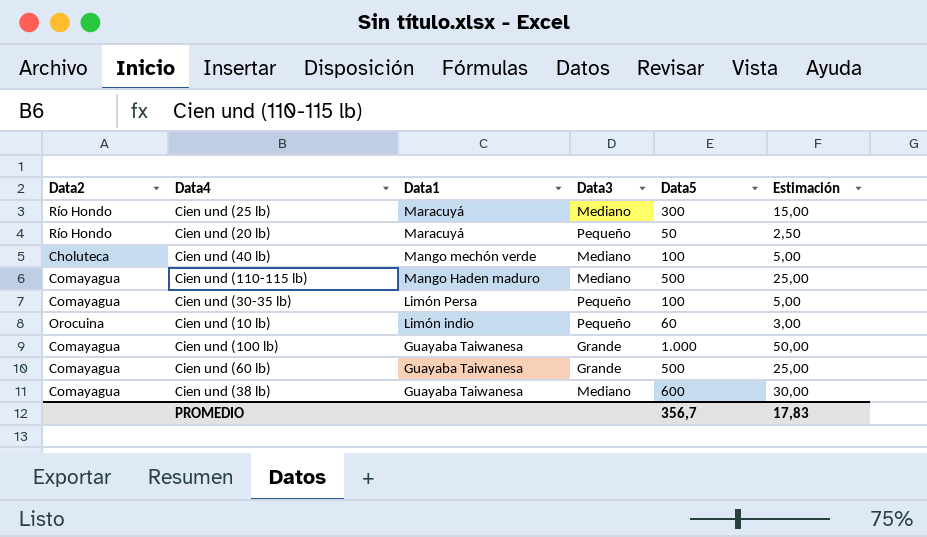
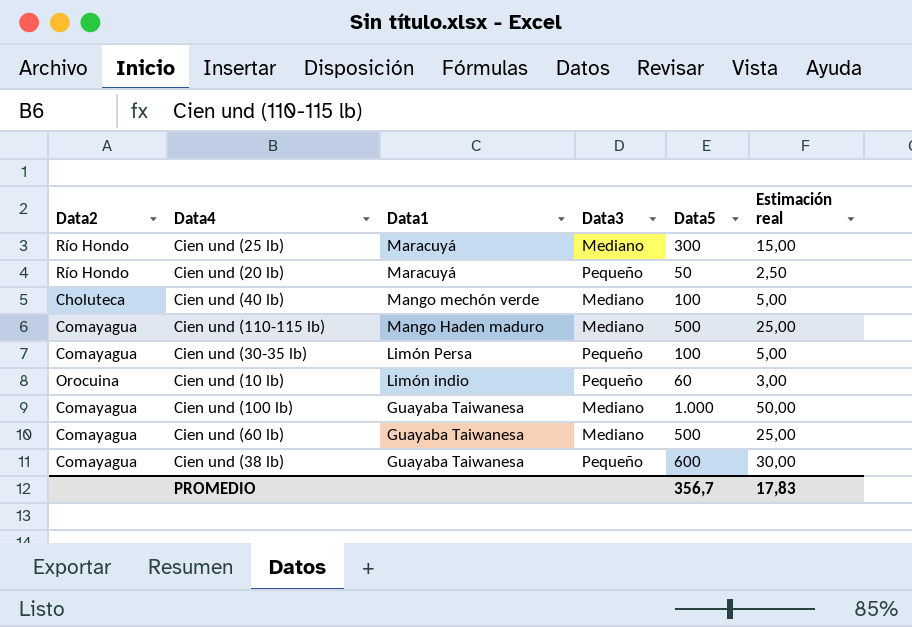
column name: Estimación -> Estimación real
Cien und (100 lb) | Data3: Grande -> Mediano
Cien und (60 lb) | Data3: Grande -> Mediano
Cien und (38 lb) | Data3: Mediano -> Pequeño

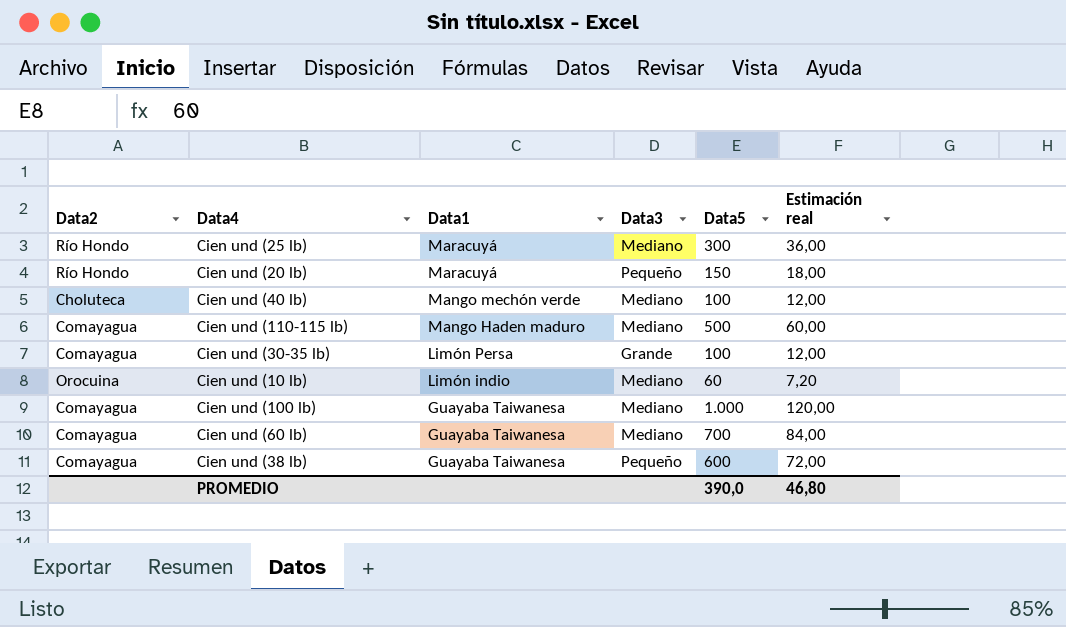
column Estimación real | formula: [Data5] * 0,05 -> [Data5] * 0,12
Cien und (20 lb) | Data5: 50 -> 150
Cien und (30-35 lb) | Data3: Pequeño -> Grande
Cien und (10 lb) | Data3: Pequeño -> Mediano
Cien und (60 lb) | Data5: 500 -> 700
PROMEDIO | Data5: 356,7 -> 390,0
PROMEDIO | Estimación real: 17,83 -> 46,80

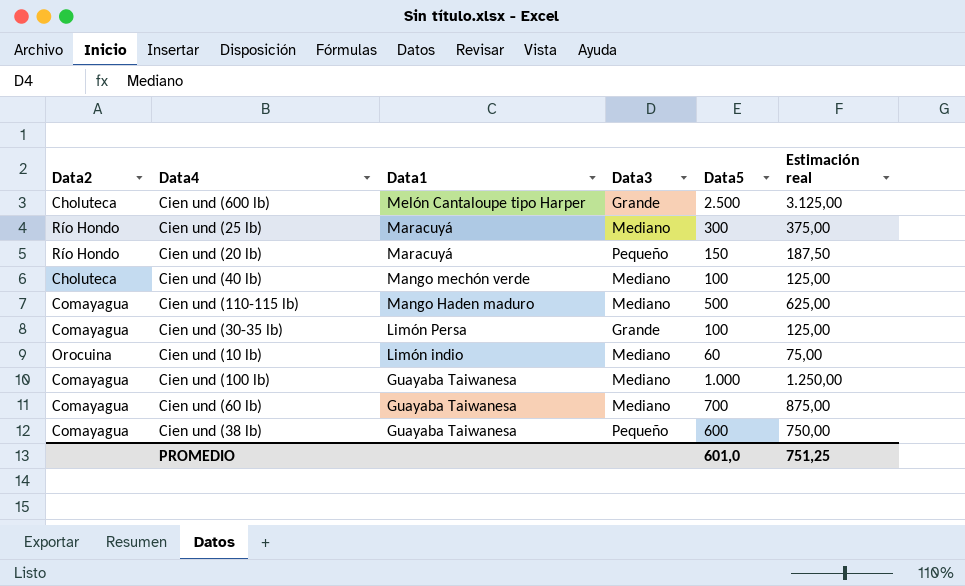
column Estimación real | formula: [Data5] * 0,12 -> [Data5] * 1,25
row Cien und (600 lb): none -> Choluteca | Melón Cantaloupe tipo Harper | Grande | 2.500 | 3.125,00
PROMEDIO | Data5: 390,0 -> 601,0
PROMEDIO | Estimación real: 46,80 -> 751,25

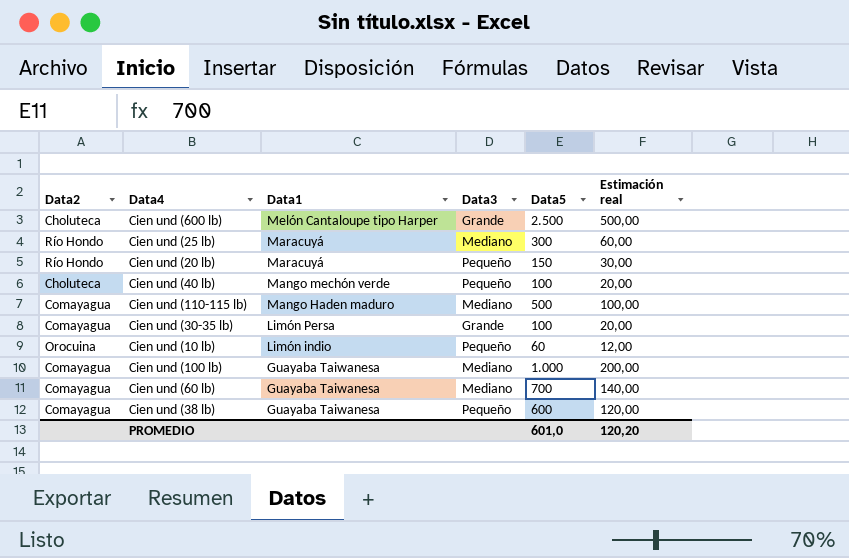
column Estimación real | formula: [Data5] * 1,25 -> [Data5] * 0,2
Cien und (40 lb) | Data3: Mediano -> Pequeño
Cien und (10 lb) | Data3: Mediano -> Pequeño
PROMEDIO | Estimación real: 751,25 -> 120,20

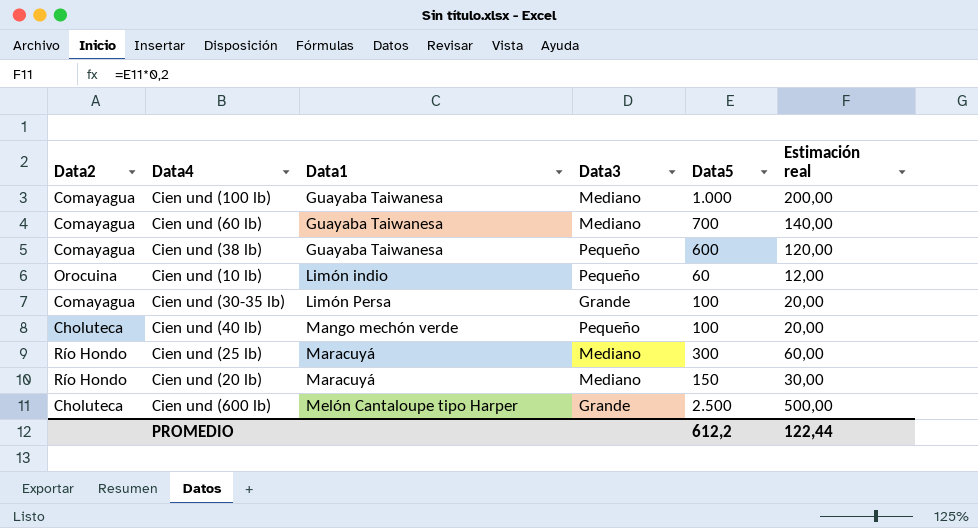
row order: Data1 descending -> Data1 ascending
row Cien und (110-115 lb): Comayagua | Mango Haden maduro | Mediano | 500 | 100,00 -> none
Cien und (20 lb) | Data3: Pequeño -> Mediano
PROMEDIO | Data5: 601,0 -> 612,2
PROMEDIO | Estimación real: 120,20 -> 122,44

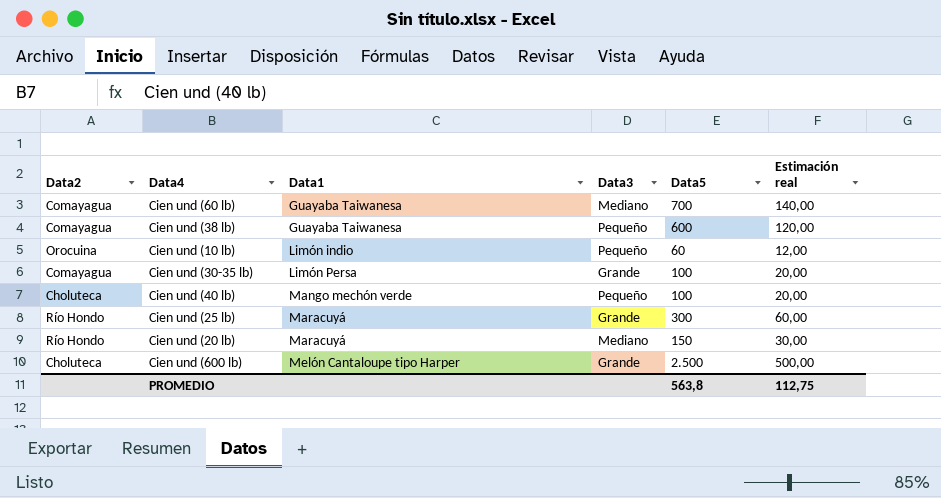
row Cien und (100 lb): Comayagua | Guayaba Taiwanesa | Mediano | 1.000 | 200,00 -> none
Cien und (25 lb) | Data3: Mediano -> Grande
PROMEDIO | Data5: 612,2 -> 563,8
PROMEDIO | Estimación real: 122,44 -> 112,75

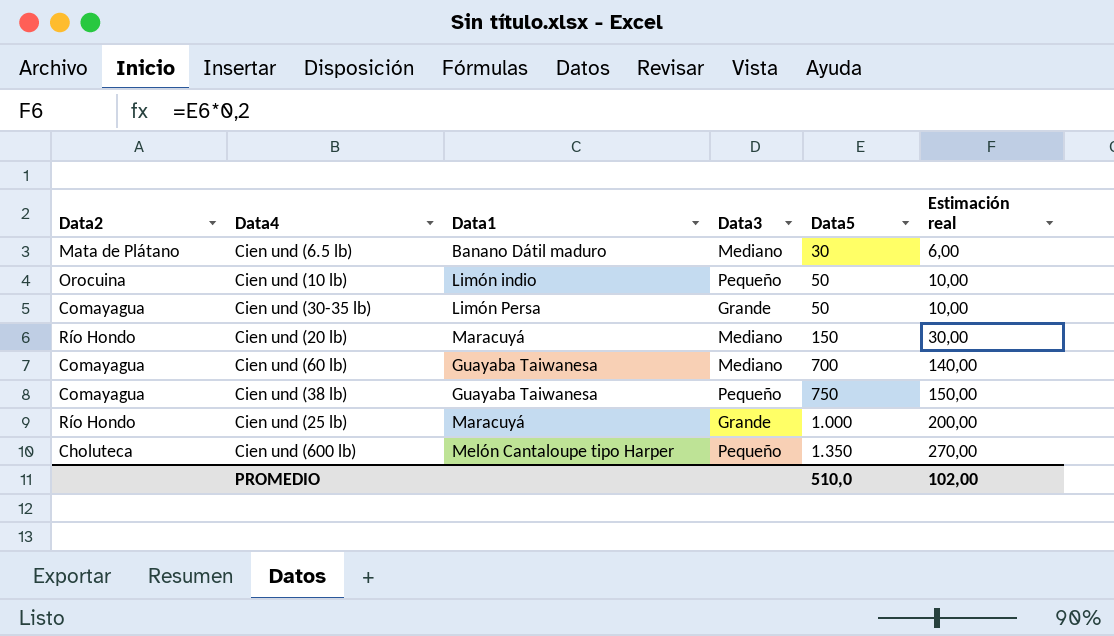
row order: Data1 ascending -> Data5 ascending
row Cien und (40 lb): Choluteca | Mango mechón verde | Pequeño | 100 | 20,00 -> none
row Cien und (6.5 lb): none -> Mata de Plátano | Banano Dátil maduro | Mediano | 30 | 6,00
Cien und (10 lb) | Data5: 60 -> 50
Cien und (10 lb) | Estimación real: 12,00 -> 10,00
Cien und (30-35 lb) | Data5: 100 -> 50
Cien und (30-35 lb) | Estimación real: 20,00 -> 10,00
Cien und (38 lb) | Data5: 600 -> 750
Cien und (38 lb) | Estimación real: 120,00 -> 150,00
Cien und (25 lb) | Data5: 300 -> 1.000
Cien und (25 lb) | Estimación real: 60,00 -> 200,00
Cien und (600 lb) | Data3: Grande -> Pequeño
Cien und (600 lb) | Data5: 2.500 -> 1.350
Cien und (600 lb) | Estimación real: 500,00 -> 270,00
PROMEDIO | Data5: 563,8 -> 510,0
PROMEDIO | Estimación real: 112,75 -> 102,00

